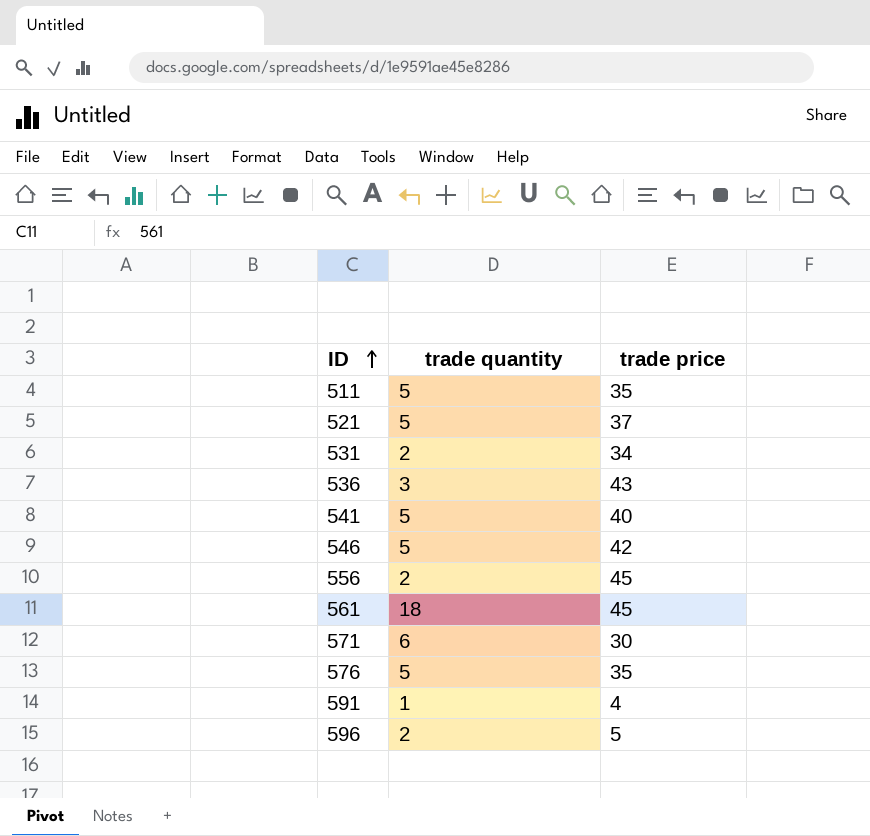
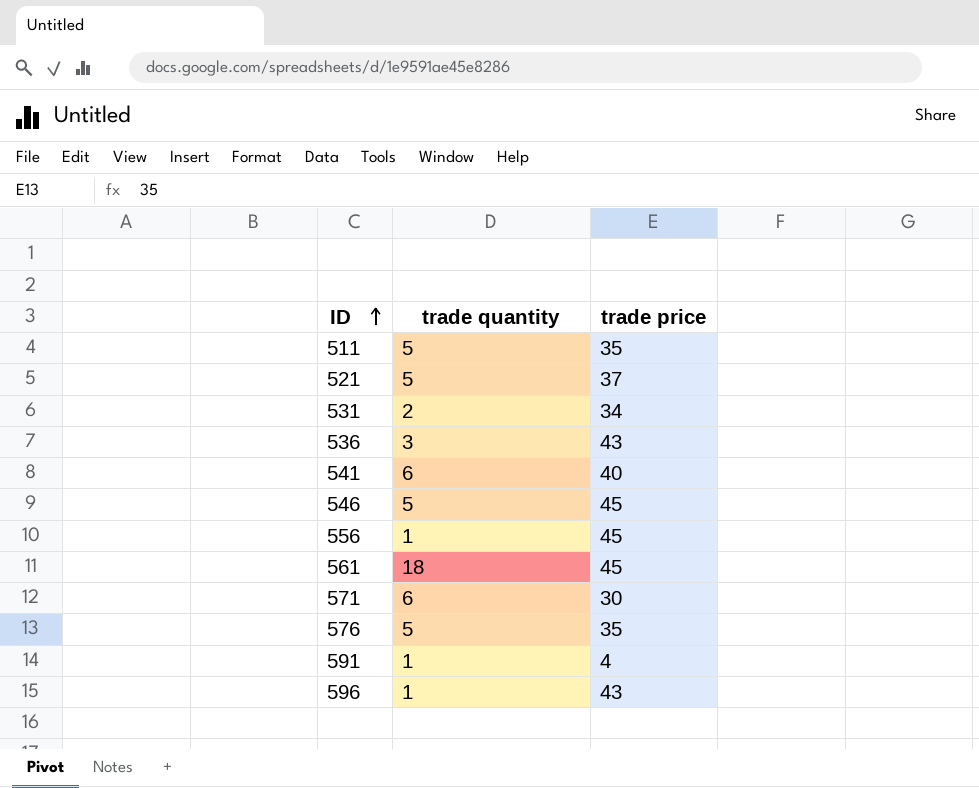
541 | trade quantity: 5 -> 6
546 | trade price: 42 -> 45
556 | trade quantity: 2 -> 1
596 | trade quantity: 2 -> 1
596 | trade price: 5 -> 43

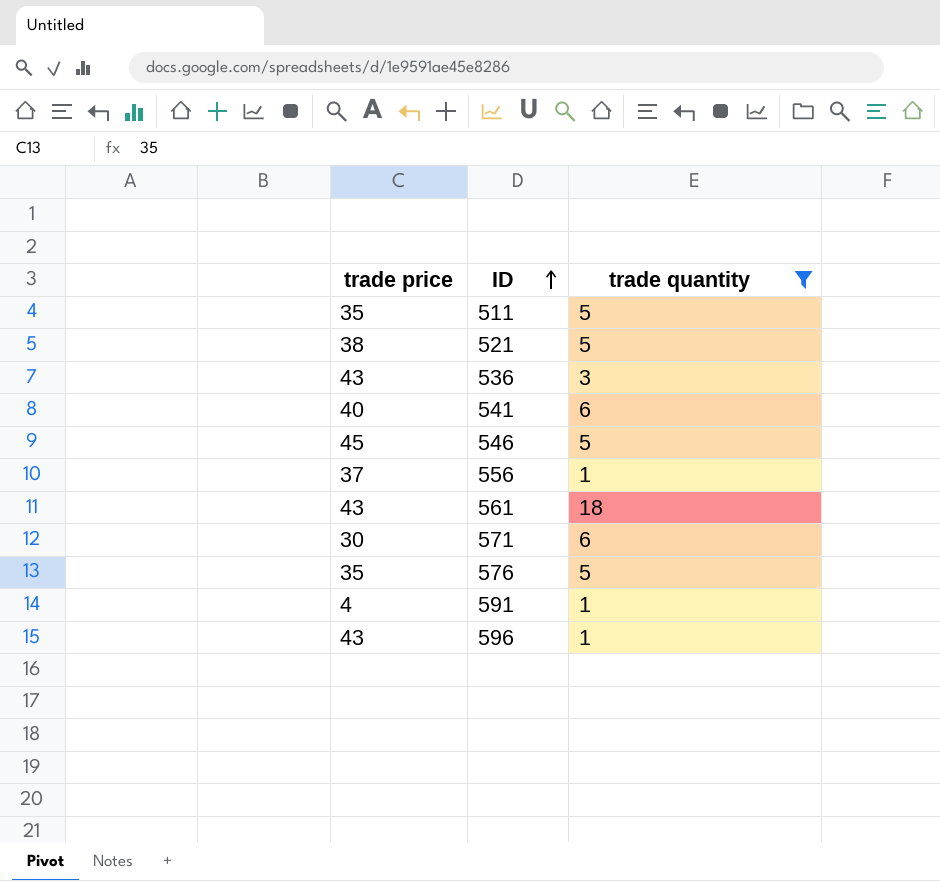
filter: none -> trade quantity != 2
column trade price | position: 3 -> 1
521 | trade price: 37 -> 38
556 | trade price: 45 -> 37
561 | trade price: 45 -> 43

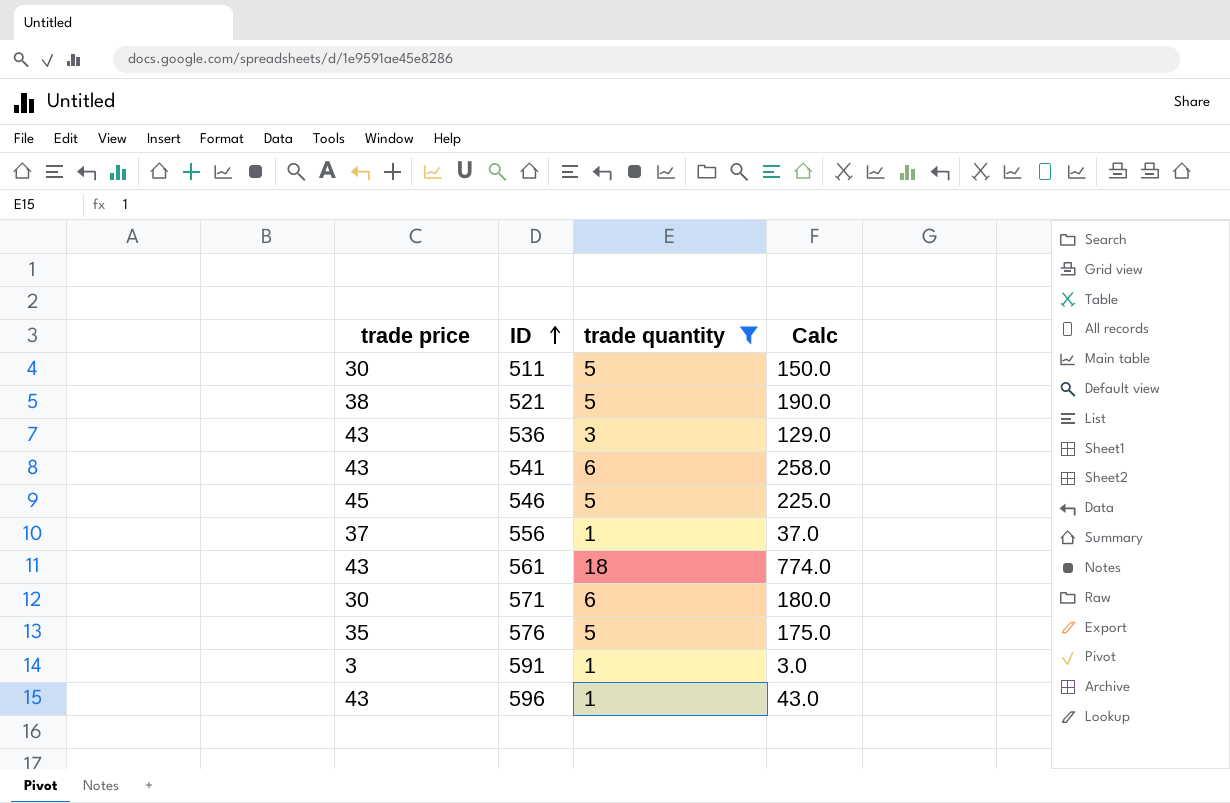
column Calc | formula: none -> [trade price] * [trade quantity]
511 | trade price: 35 -> 30
541 | trade price: 40 -> 43
591 | trade price: 4 -> 3

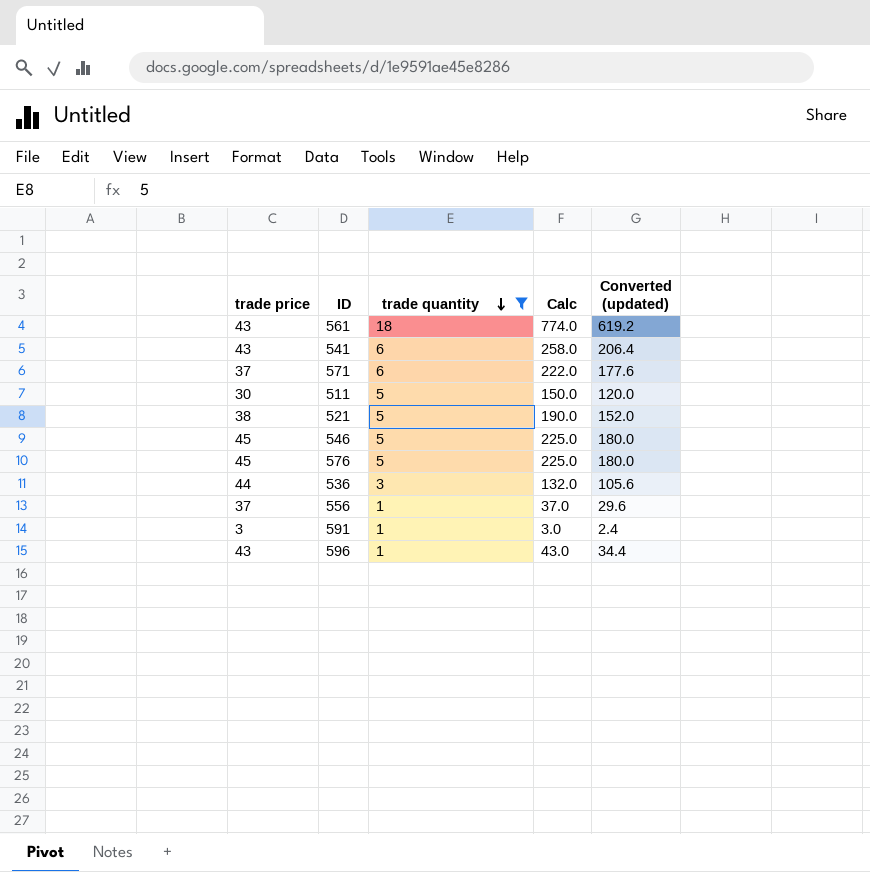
row order: ID ascending -> trade quantity descending
column Converted (updated) | formula: none -> [Calc] * 0.8
571 | trade price: 30 -> 37
571 | Calc: 180.0 -> 222.0
576 | trade price: 35 -> 45
576 | Calc: 175.0 -> 225.0
536 | trade price: 43 -> 44
536 | Calc: 129.0 -> 132.0

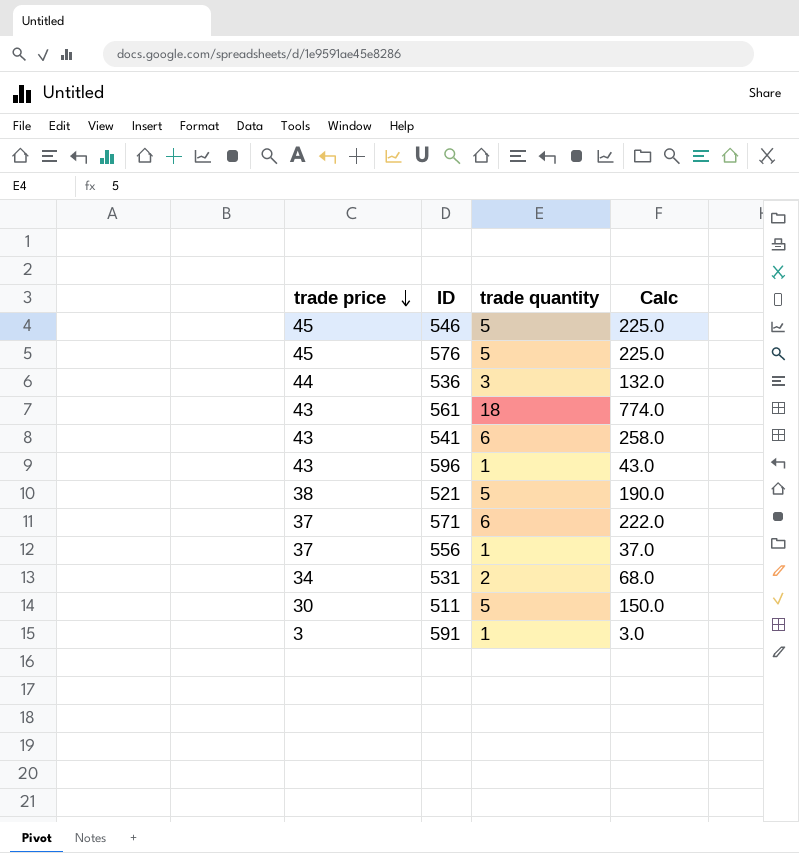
filter: trade quantity != 2 -> none
row order: trade quantity descending -> trade price descending
column Converted (updated) | formula: [Calc] * 0.8 -> none

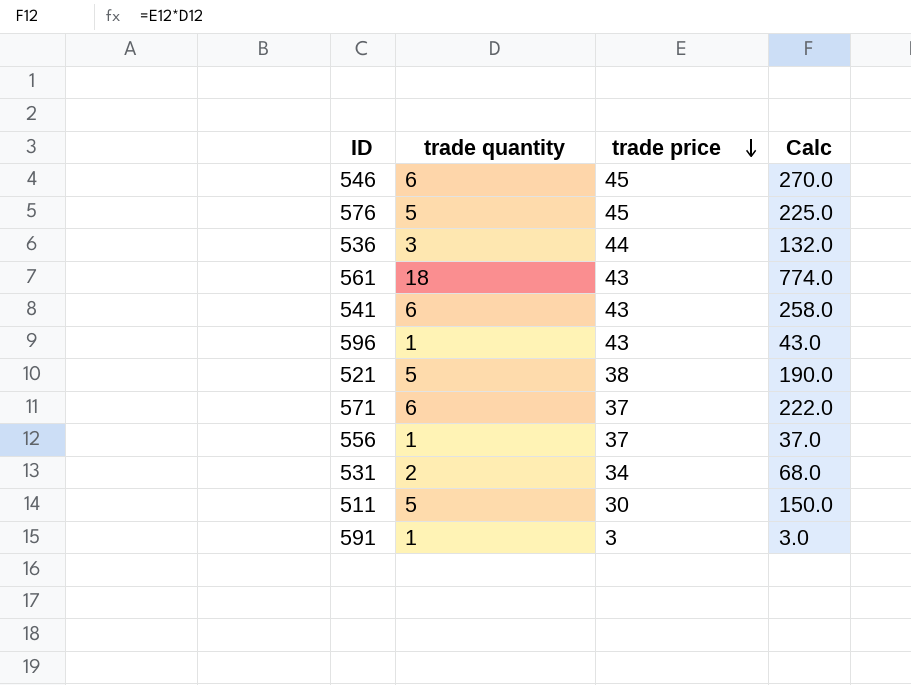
column trade price | position: 1 -> 3
546 | trade quantity: 5 -> 6
546 | Calc: 225.0 -> 270.0

